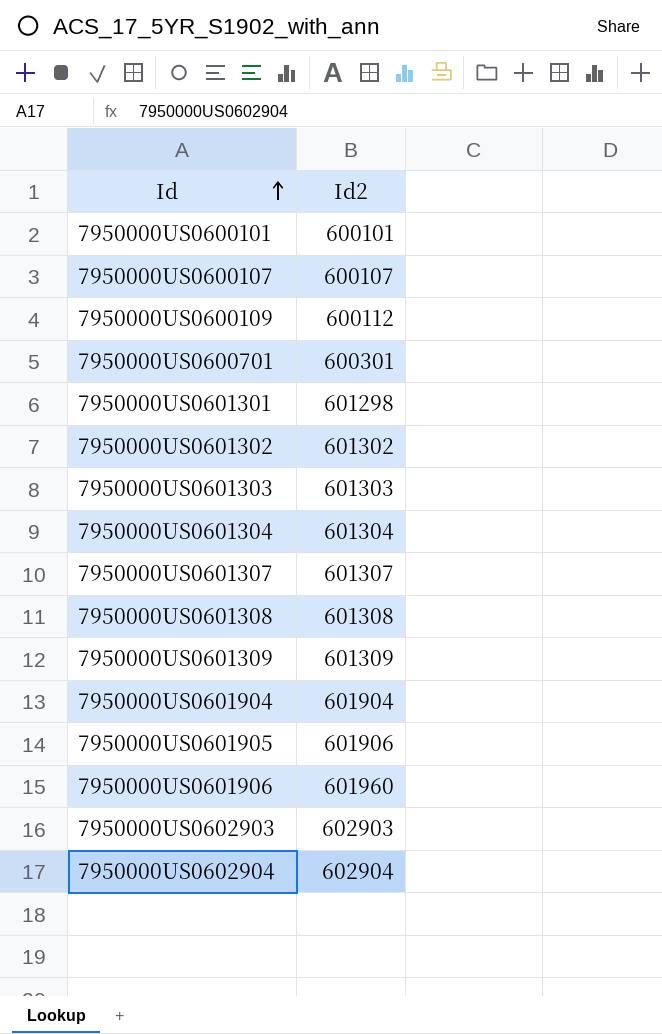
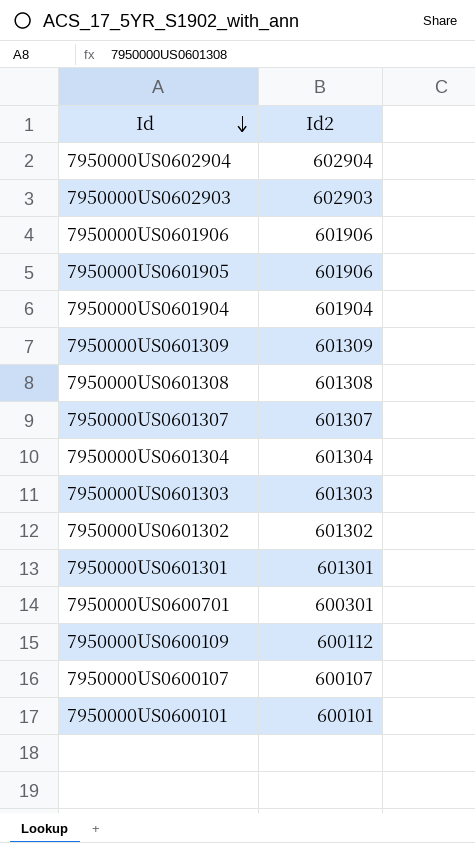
row order: Id ascending -> Id descending
7950000US0601906 | Id2: 601960 -> 601906
7950000US0601301 | Id2: 601298 -> 601301

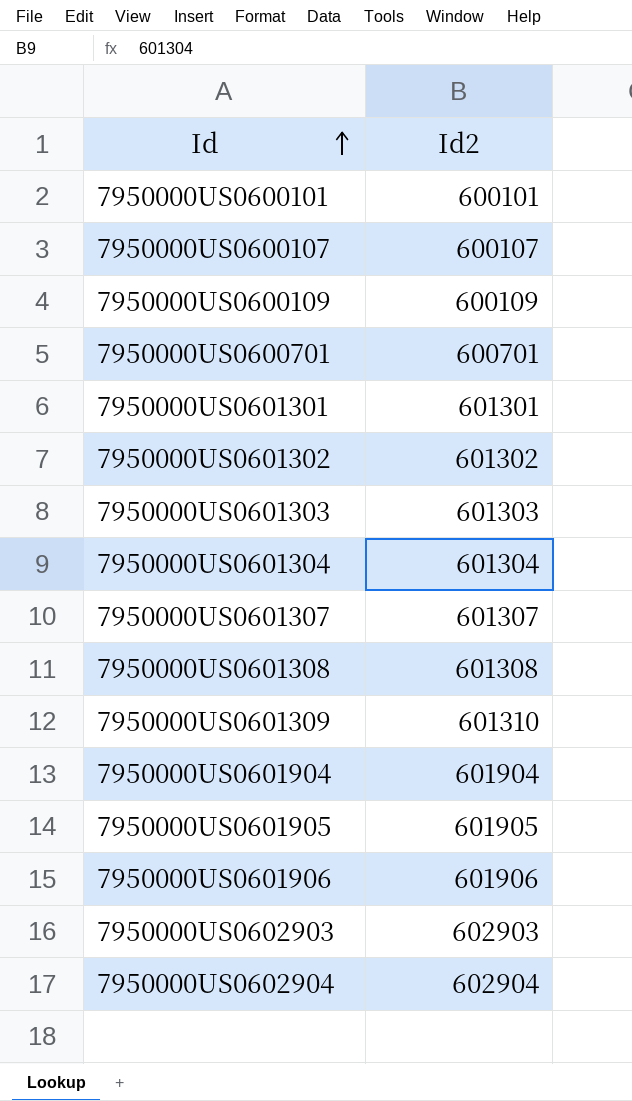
row order: Id descending -> Id ascending
7950000US0600109 | Id2: 600112 -> 600109
7950000US0600701 | Id2: 600301 -> 600701
7950000US0601309 | Id2: 601309 -> 601310
7950000US0601905 | Id2: 601906 -> 601905

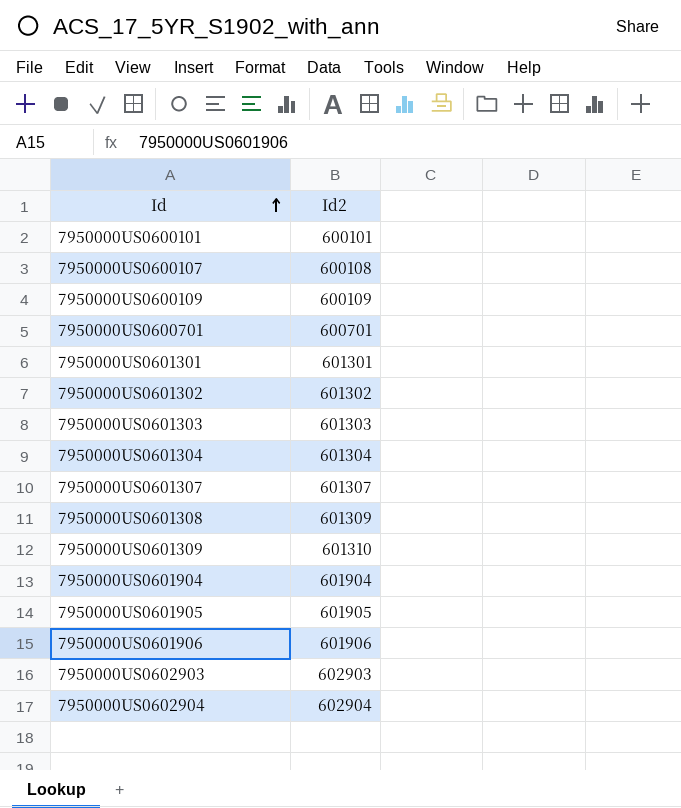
7950000US0600107 | Id2: 600107 -> 600108
7950000US0601308 | Id2: 601308 -> 601309

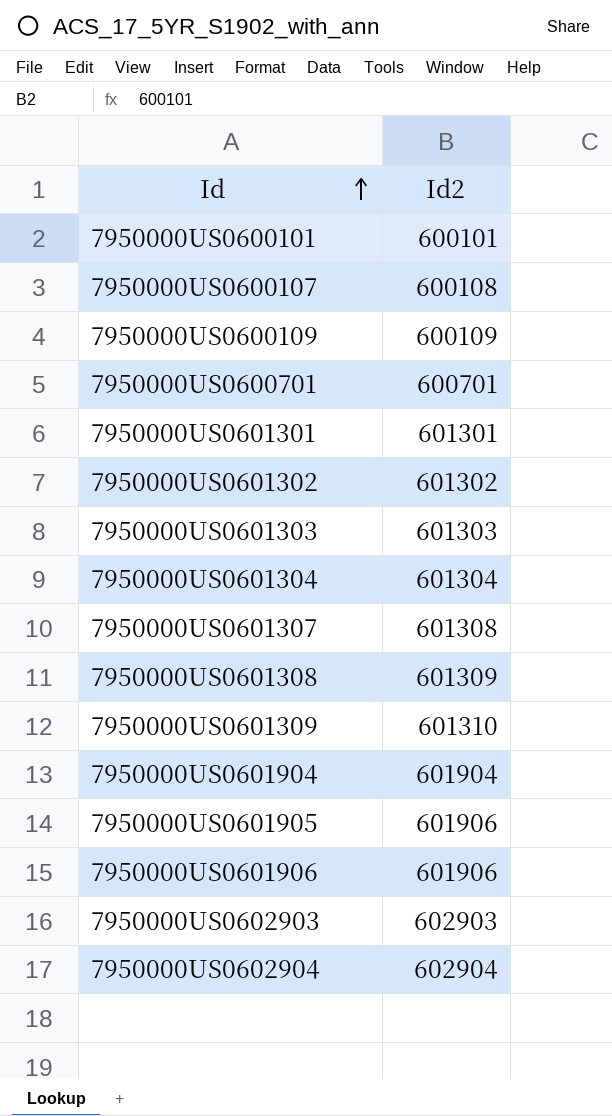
7950000US0601307 | Id2: 601307 -> 601308
7950000US0601905 | Id2: 601905 -> 601906

